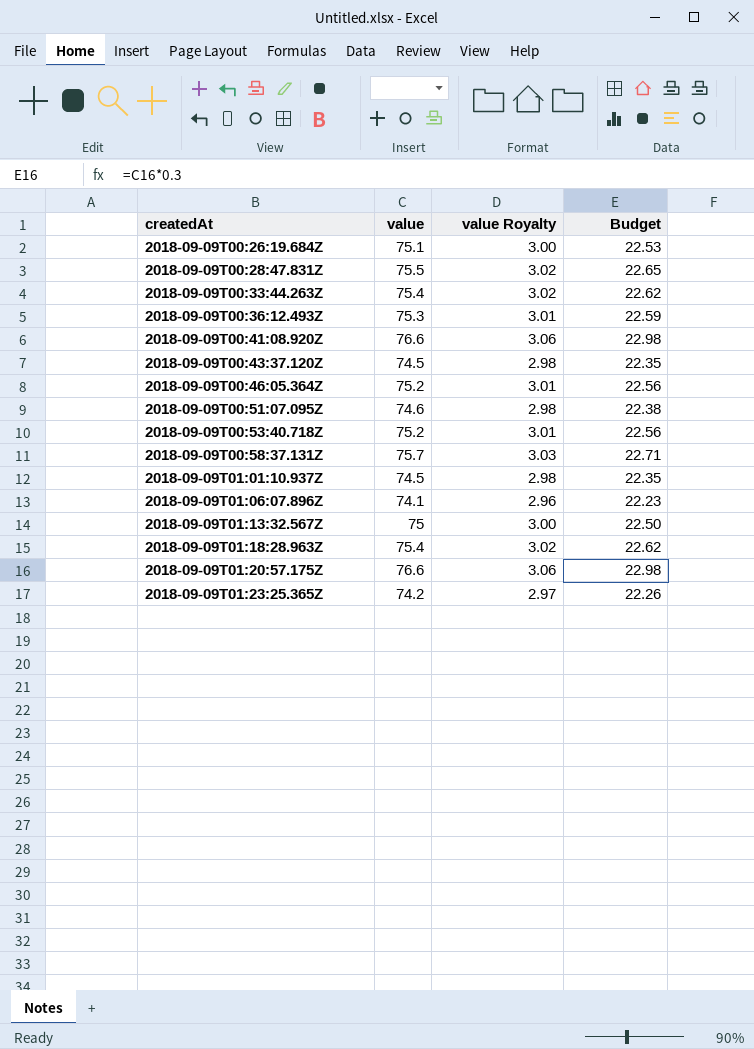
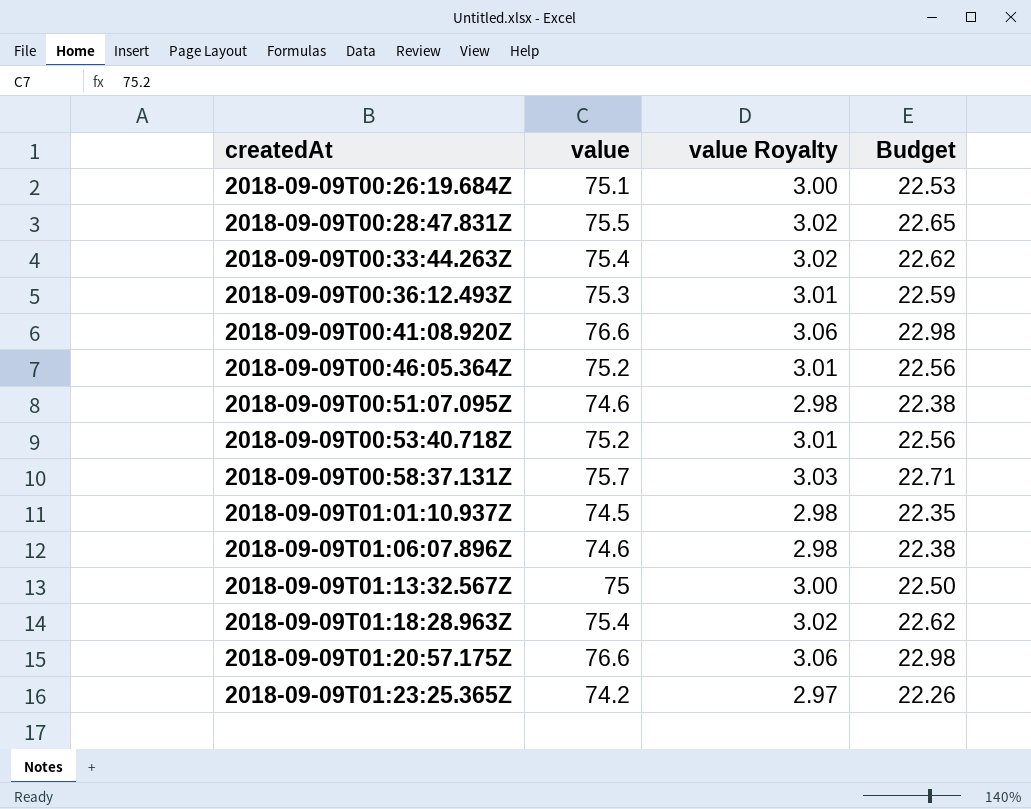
row 2018-09-09T00:43:37.120Z: 74.5 | 2.98 | 22.35 -> none
2018-09-09T01:06:07.896Z | value: 74.1 -> 74.6
2018-09-09T01:06:07.896Z | value Royalty: 2.96 -> 2.98
2018-09-09T01:06:07.896Z | Budget: 22.23 -> 22.38

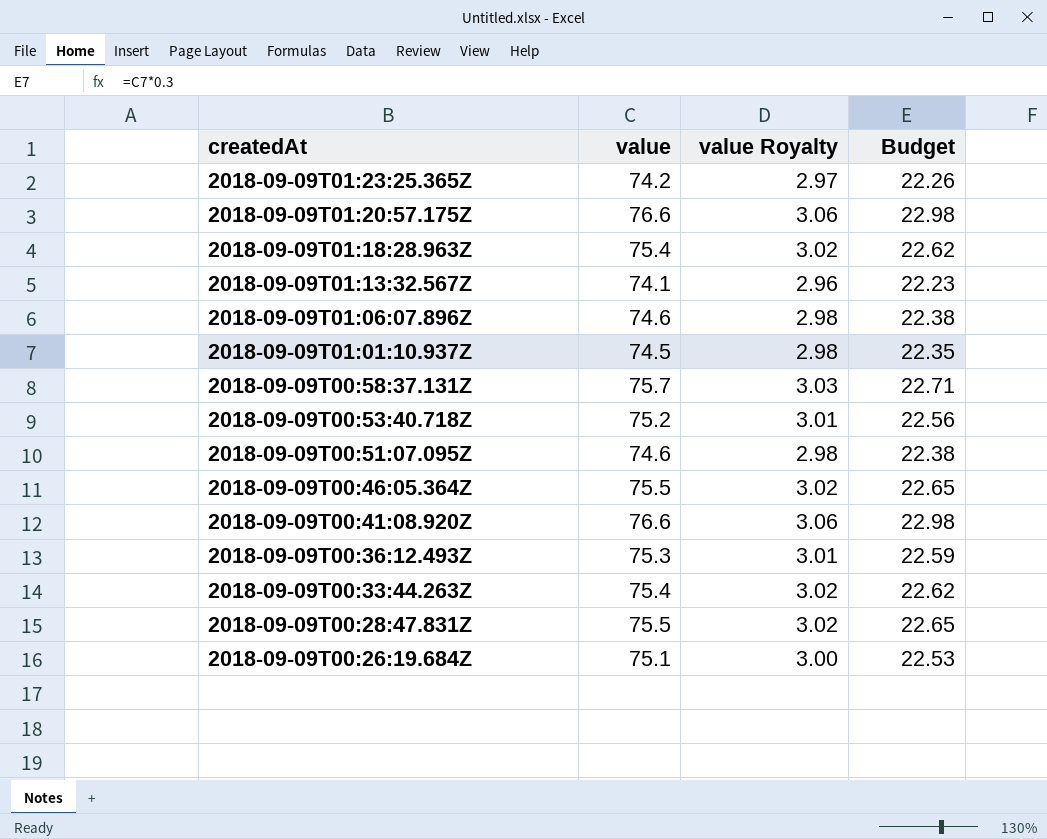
row order: createdAt ascending -> createdAt descending
2018-09-09T01:13:32.567Z | value: 75 -> 74.1
2018-09-09T01:13:32.567Z | value Royalty: 3.00 -> 2.96
2018-09-09T01:13:32.567Z | Budget: 22.50 -> 22.23
2018-09-09T00:46:05.364Z | value: 75.2 -> 75.5
2018-09-09T00:46:05.364Z | value Royalty: 3.01 -> 3.02
2018-09-09T00:46:05.364Z | Budget: 22.56 -> 22.65

